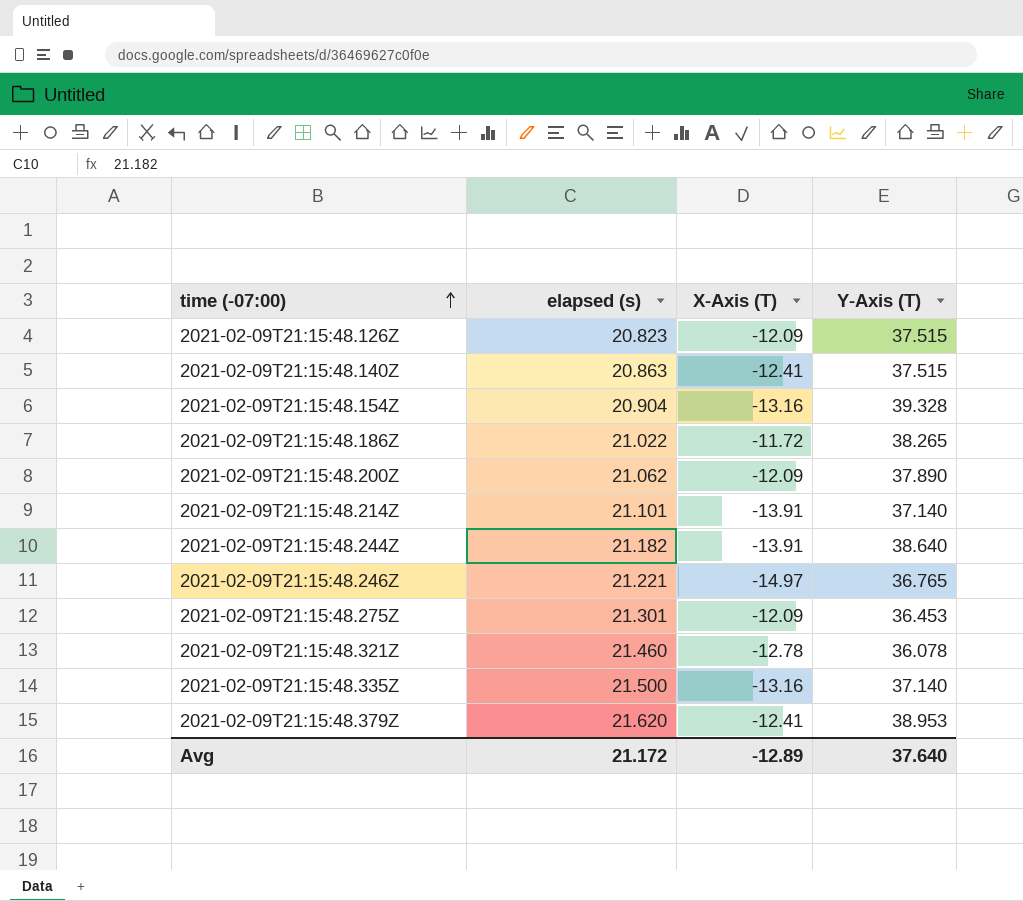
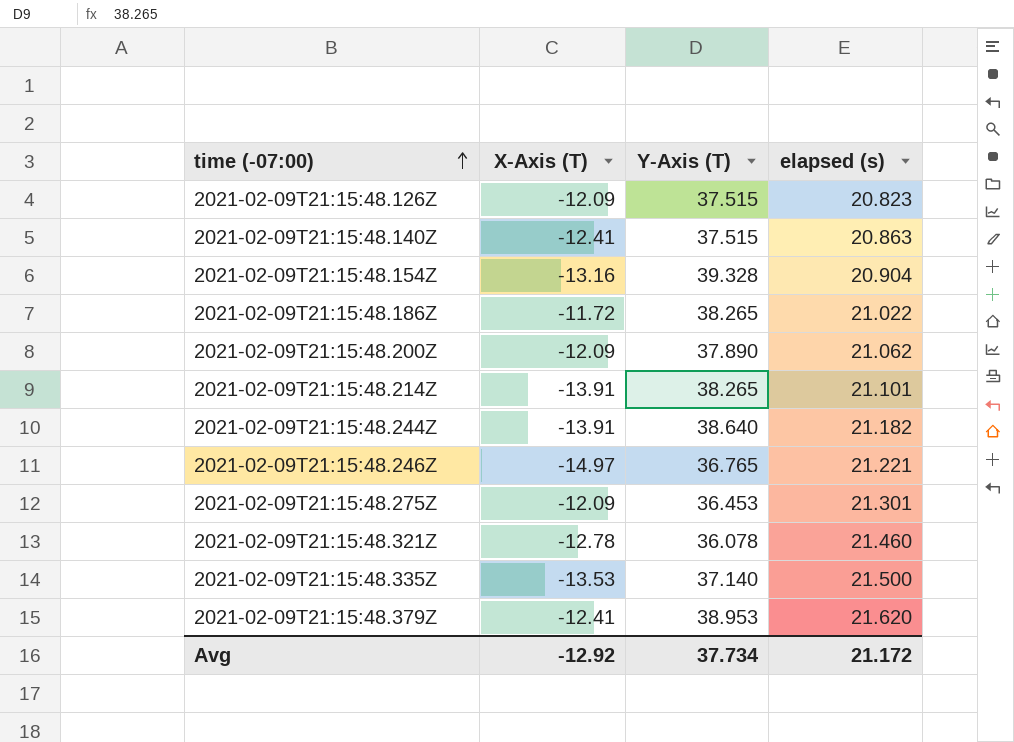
column elapsed (s) | position: 2 -> 4
2021-02-09T21:15:48.214Z | Y-Axis (T): 37.140 -> 38.265
2021-02-09T21:15:48.335Z | X-Axis (T): -13.16 -> -13.53
Avg | X-Axis (T): -12.89 -> -12.92
Avg | Y-Axis (T): 37.640 -> 37.734

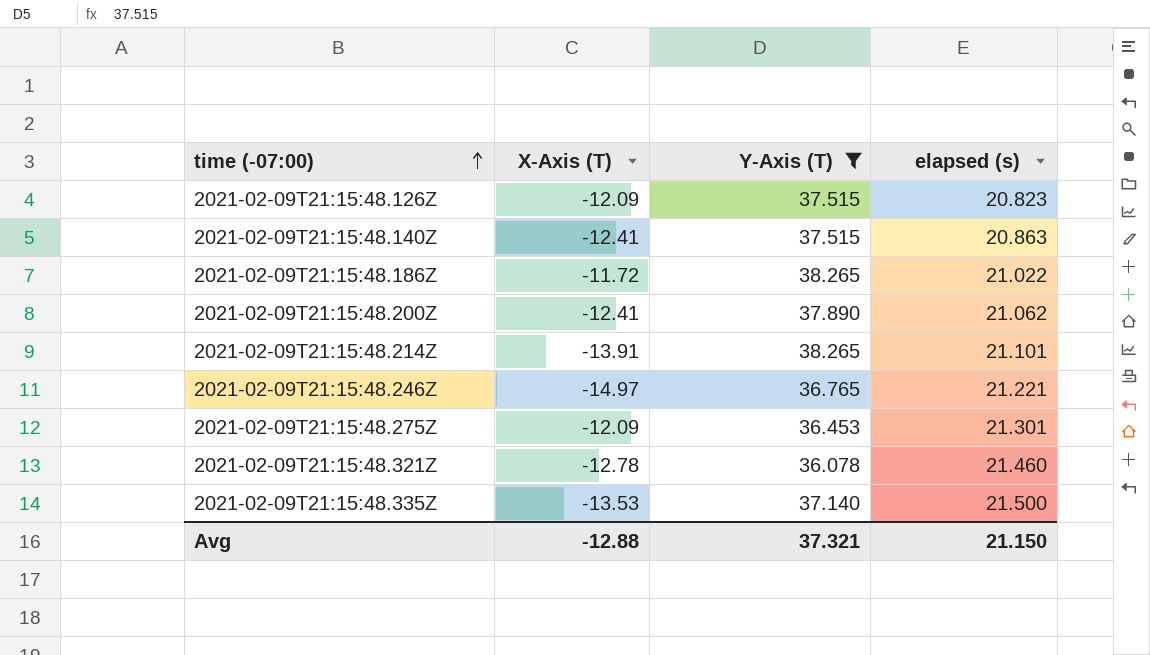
filter: none -> Y-Axis (T) <= 38.265
2021-02-09T21:15:48.200Z | X-Axis (T): -12.09 -> -12.41
Avg | X-Axis (T): -12.92 -> -12.88
Avg | Y-Axis (T): 37.734 -> 37.321
Avg | elapsed (s): 21.172 -> 21.150

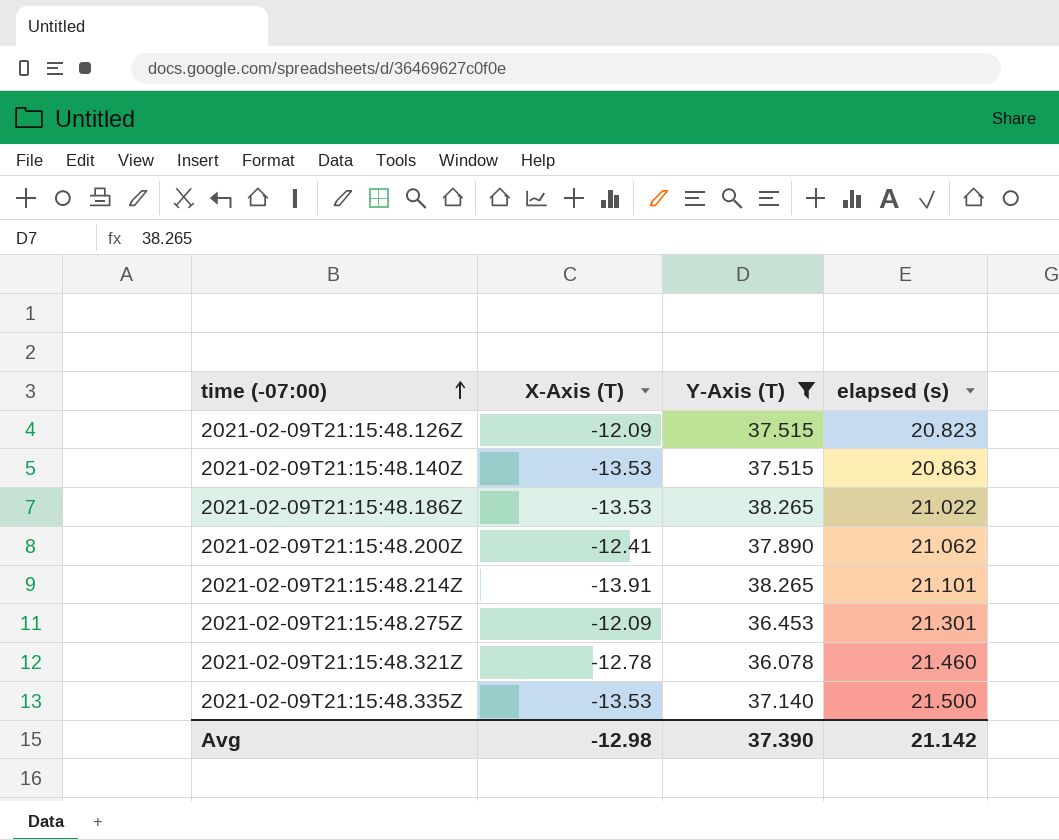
row 2021-02-09T21:15:48.246Z: -14.97 | 36.765 | 21.221 -> none
2021-02-09T21:15:48.140Z | X-Axis (T): -12.41 -> -13.53
2021-02-09T21:15:48.186Z | X-Axis (T): -11.72 -> -13.53
Avg | X-Axis (T): -12.88 -> -12.98
Avg | Y-Axis (T): 37.321 -> 37.390
Avg | elapsed (s): 21.150 -> 21.142

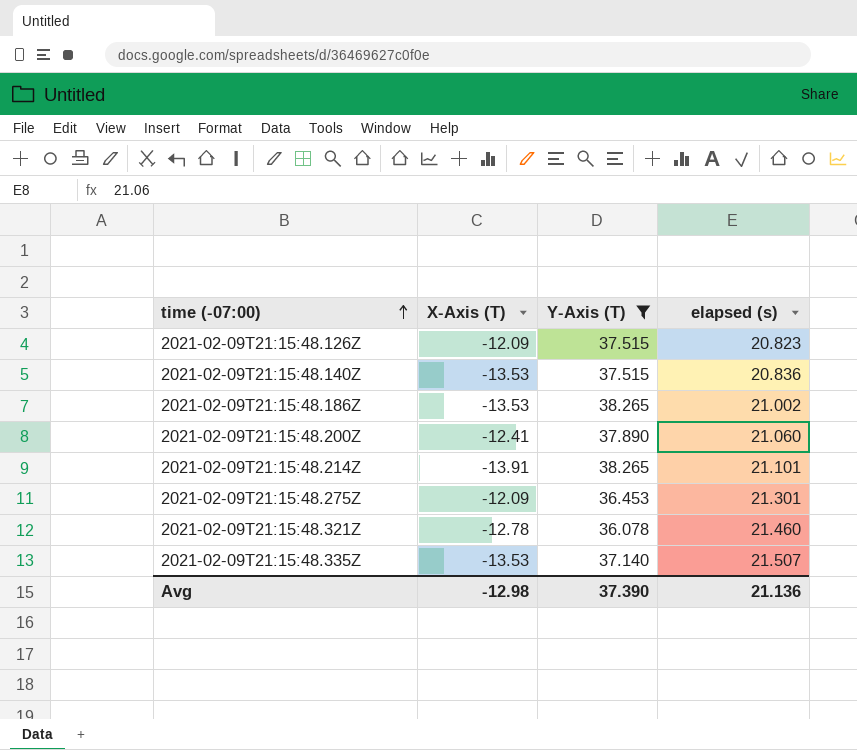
2021-02-09T21:15:48.140Z | elapsed (s): 20.863 -> 20.836
2021-02-09T21:15:48.186Z | elapsed (s): 21.022 -> 21.002
2021-02-09T21:15:48.200Z | elapsed (s): 21.062 -> 21.060
2021-02-09T21:15:48.335Z | elapsed (s): 21.500 -> 21.507
Avg | elapsed (s): 21.142 -> 21.136

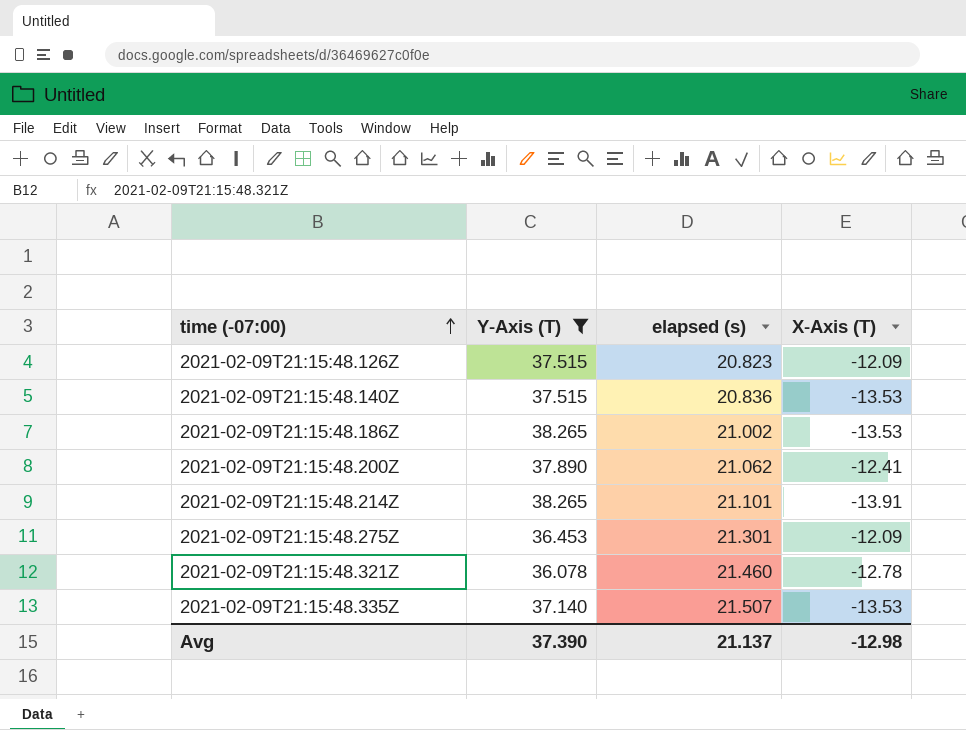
column X-Axis (T) | position: 2 -> 4
2021-02-09T21:15:48.200Z | elapsed (s): 21.060 -> 21.062
Avg | elapsed (s): 21.136 -> 21.137

